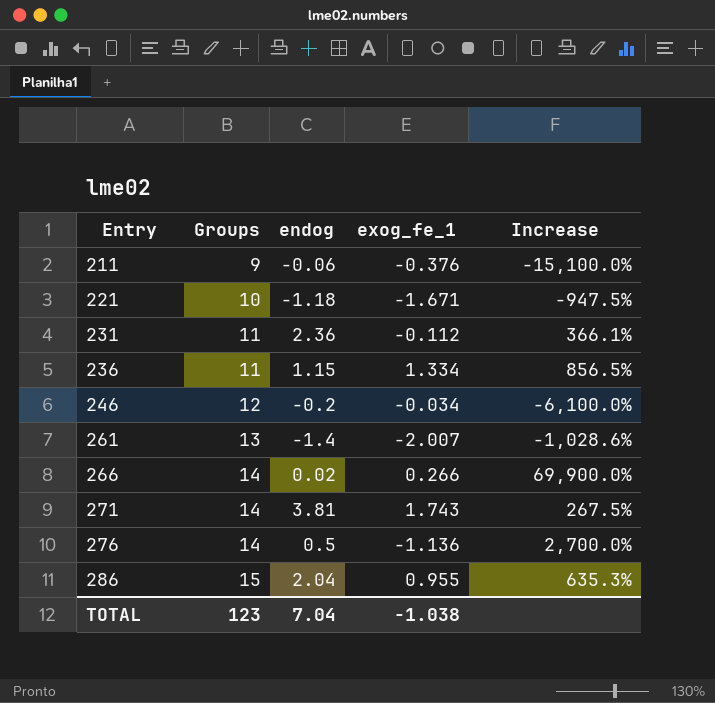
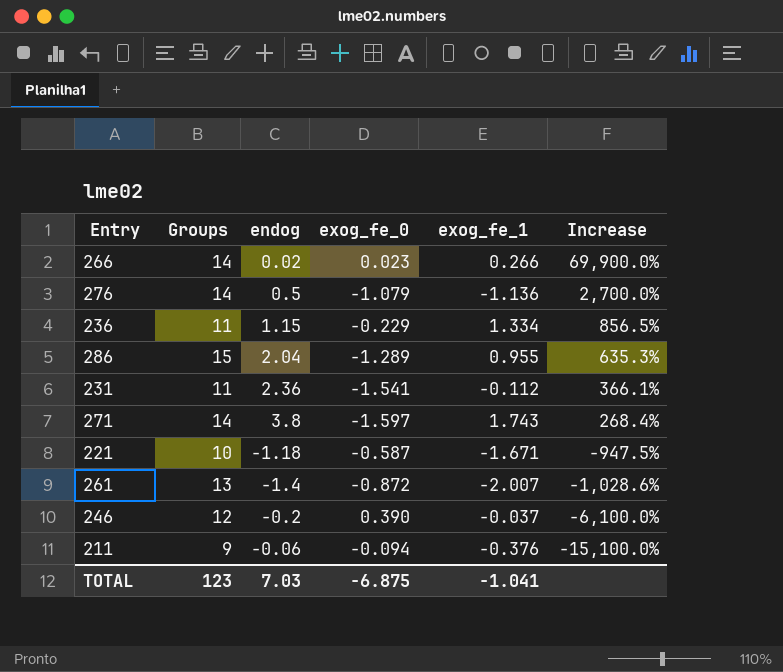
row order: Entry ascending -> Increase descending
column exog_fe_0 | position: none -> 4
271 | endog: 3.81 -> 3.8
271 | Increase: 267.5% -> 268.4%
246 | exog_fe_1: -0.034 -> -0.037
TOTAL | endog: 7.04 -> 7.03
TOTAL | exog_fe_1: -1.038 -> -1.041

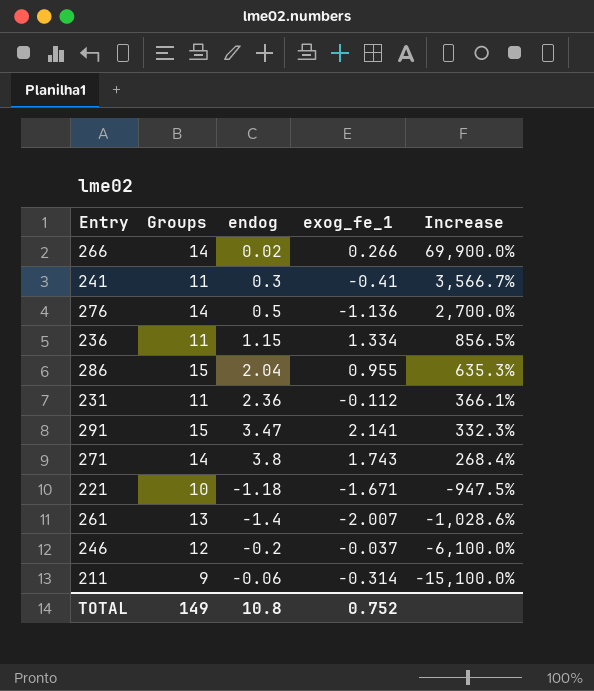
column exog_fe_0 | position: 4 -> none
row 241: none -> 11 | 0.3 | -0.41 | 3,566.7%
row 291: none -> 15 | 3.47 | 2.141 | 332.3%
211 | exog_fe_1: -0.376 -> -0.314
TOTAL | Groups: 123 -> 149
TOTAL | endog: 7.03 -> 10.8
TOTAL | exog_fe_1: -1.041 -> 0.752

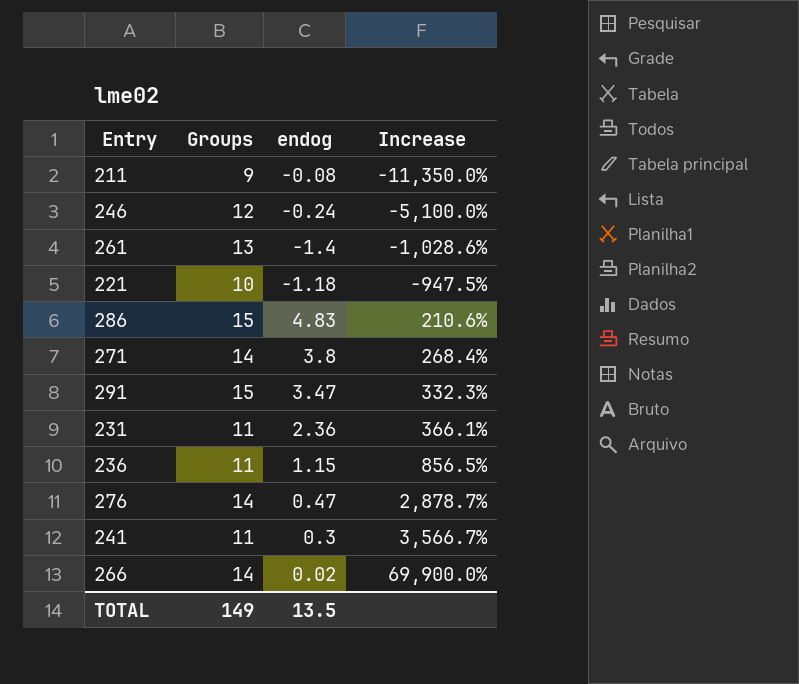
row order: Increase descending -> Increase ascending
column exog_fe_1 | position: 4 -> none
211 | endog: -0.06 -> -0.08
211 | Increase: -15,100.0% -> -11,350.0%
246 | endog: -0.2 -> -0.24
246 | Increase: -6,100.0% -> -5,100.0%
286 | endog: 2.04 -> 4.83
286 | Increase: 635.3% -> 210.6%
276 | endog: 0.5 -> 0.47
276 | Increase: 2,700.0% -> 2,878.7%
TOTAL | endog: 10.8 -> 13.5

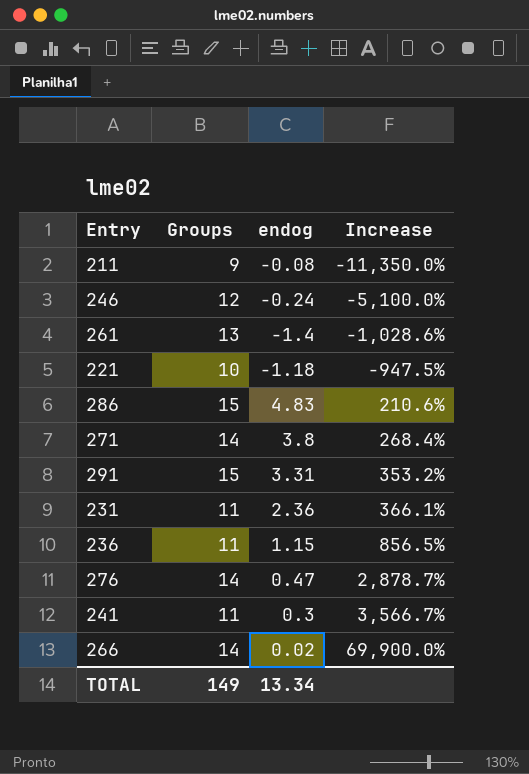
291 | endog: 3.47 -> 3.31
291 | Increase: 332.3% -> 353.2%
TOTAL | endog: 13.5 -> 13.34

